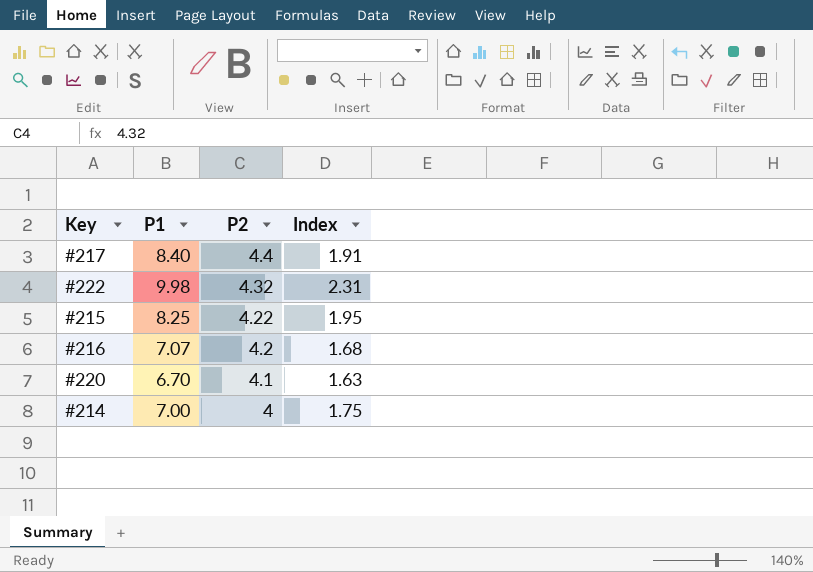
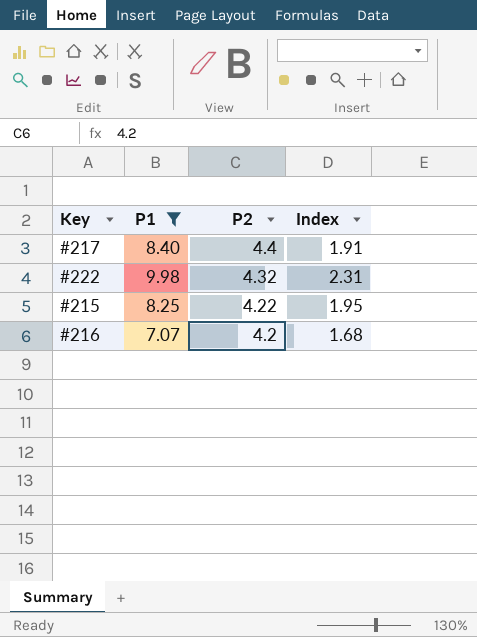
filter: none -> P1 >= 7.07

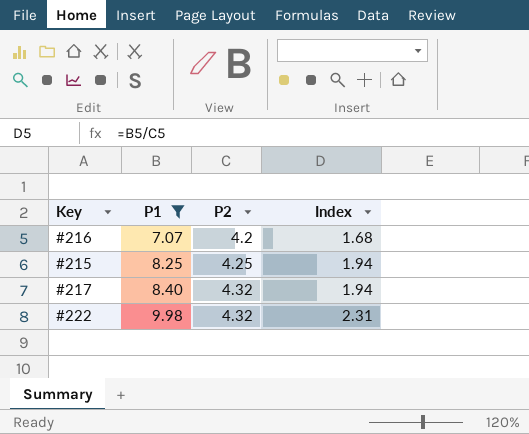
row order: P2 descending -> P1 ascending
#215 | P2: 4.22 -> 4.25
#215 | Index: 1.95 -> 1.94
#217 | P2: 4.4 -> 4.32
#217 | Index: 1.91 -> 1.94

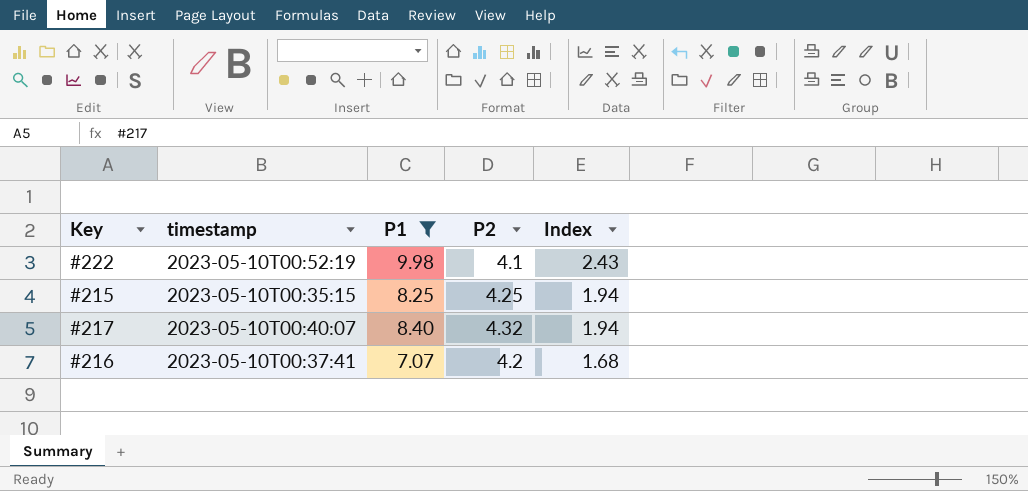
row order: P1 ascending -> Index descending
column timestamp | position: none -> 2
#222 | P2: 4.32 -> 4.1
#222 | Index: 2.31 -> 2.43

